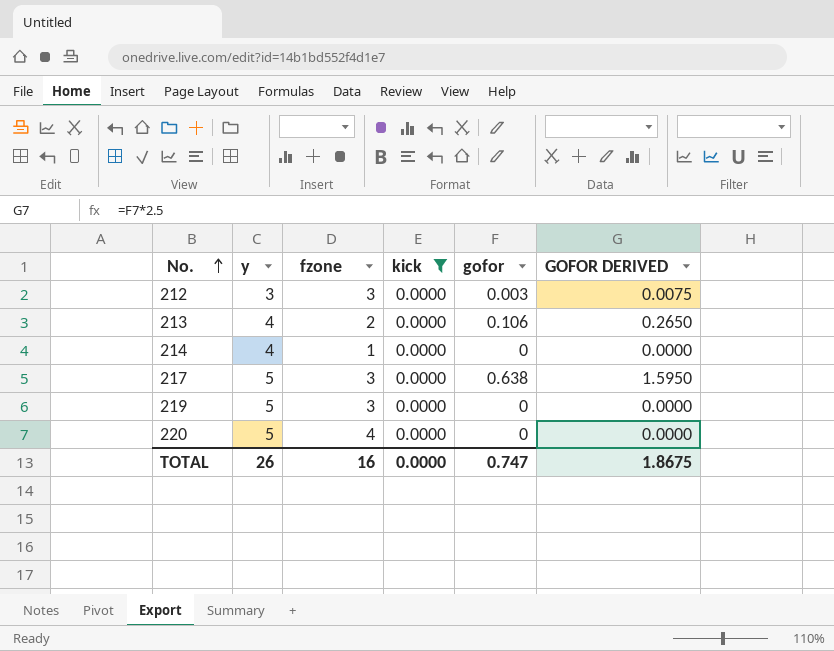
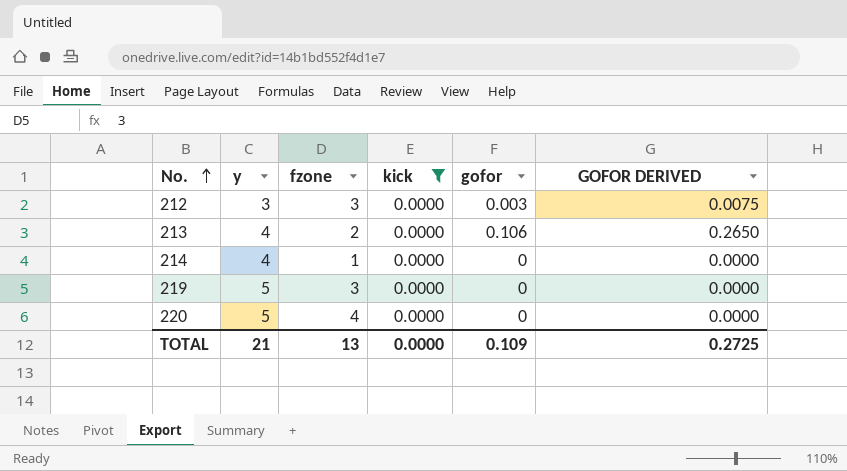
row 217: 5 | 3 | 0.0000 | 0.638 | 1.5950 -> none
TOTAL | y: 26 -> 21
TOTAL | fzone: 16 -> 13
TOTAL | gofor: 0.747 -> 0.109
TOTAL | GOFOR DERIVED: 1.8675 -> 0.2725

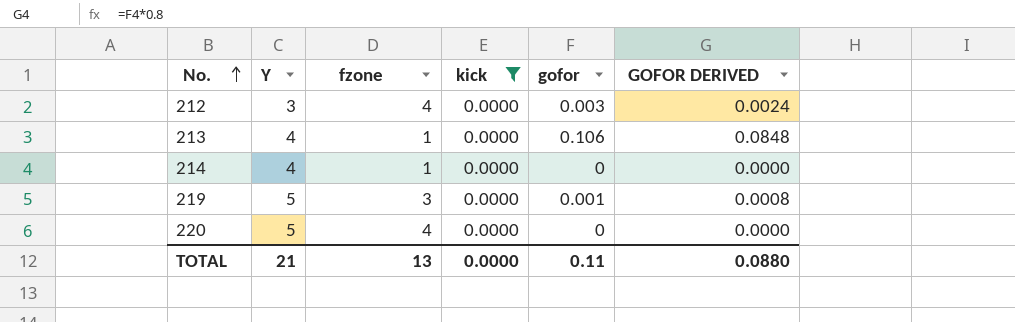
column name: y -> Y
column GOFOR DERIVED | formula: [gofor] * 2.5 -> [gofor] * 0.8
212 | fzone: 3 -> 4
213 | fzone: 2 -> 1
219 | gofor: 0 -> 0.001
TOTAL | gofor: 0.109 -> 0.11
TOTAL | GOFOR DERIVED: 0.2725 -> 0.0880

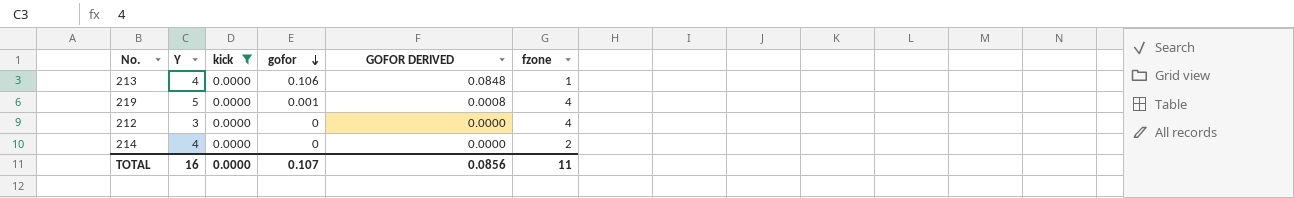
row order: No. ascending -> gofor descending
column fzone | position: 3 -> 6
row 220: 5 | 4 | 0.0000 | 0 | 0.0000 -> none
219 | fzone: 3 -> 4
212 | gofor: 0.003 -> 0
212 | GOFOR DERIVED: 0.0024 -> 0.0000
214 | fzone: 1 -> 2
TOTAL | Y: 21 -> 16
TOTAL | gofor: 0.11 -> 0.107
TOTAL | GOFOR DERIVED: 0.0880 -> 0.0856
TOTAL | fzone: 13 -> 11

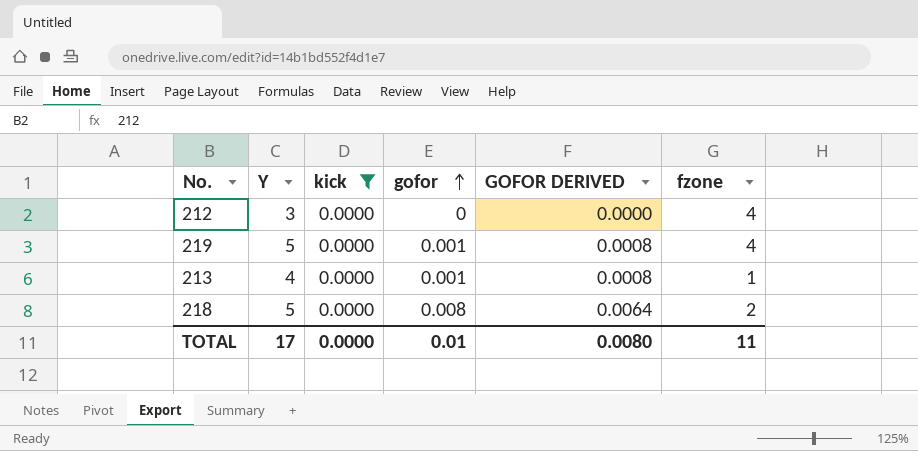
row order: gofor descending -> gofor ascending
row 214: 4 | 0.0000 | 0 | 0.0000 | 2 -> none
213 | gofor: 0.106 -> 0.001
213 | GOFOR DERIVED: 0.0848 -> 0.0008
row 218: none -> 5 | 0.0000 | 0.008 | 0.0064 | 2
TOTAL | Y: 16 -> 17
TOTAL | gofor: 0.107 -> 0.01
TOTAL | GOFOR DERIVED: 0.0856 -> 0.0080

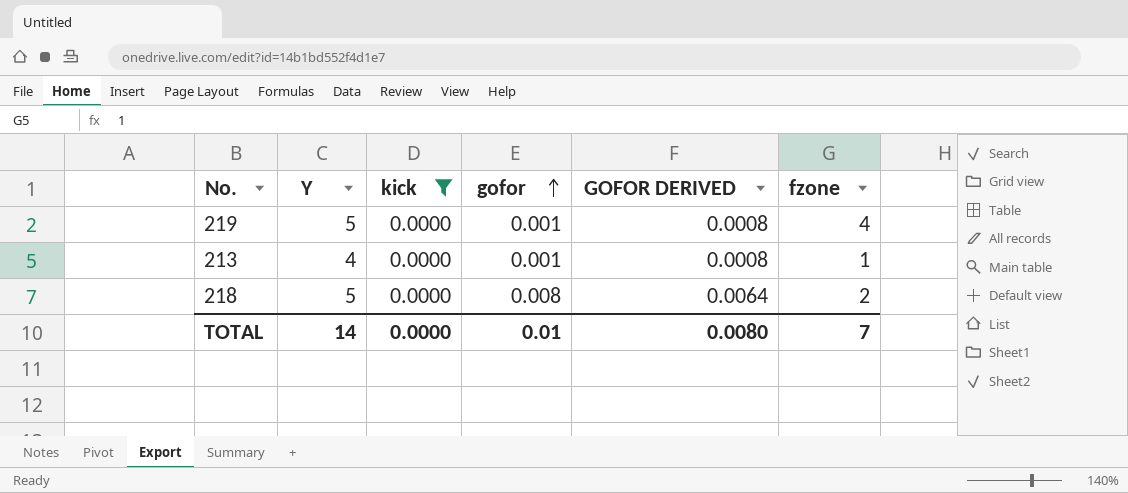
row 212: 3 | 0.0000 | 0 | 0.0000 | 4 -> none
TOTAL | Y: 17 -> 14
TOTAL | fzone: 11 -> 7

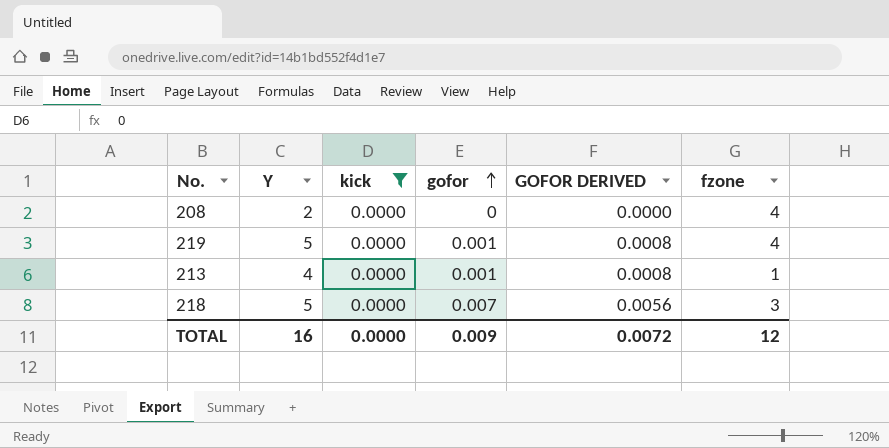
row 208: none -> 2 | 0.0000 | 0 | 0.0000 | 4
218 | gofor: 0.008 -> 0.007
218 | GOFOR DERIVED: 0.0064 -> 0.0056
218 | fzone: 2 -> 3
TOTAL | Y: 14 -> 16
TOTAL | gofor: 0.01 -> 0.009
TOTAL | GOFOR DERIVED: 0.0080 -> 0.0072
TOTAL | fzone: 7 -> 12

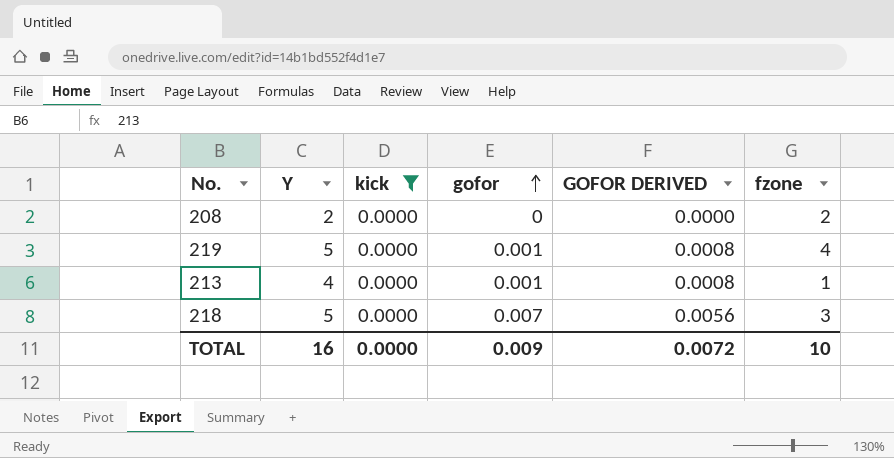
208 | fzone: 4 -> 2
TOTAL | fzone: 12 -> 10

